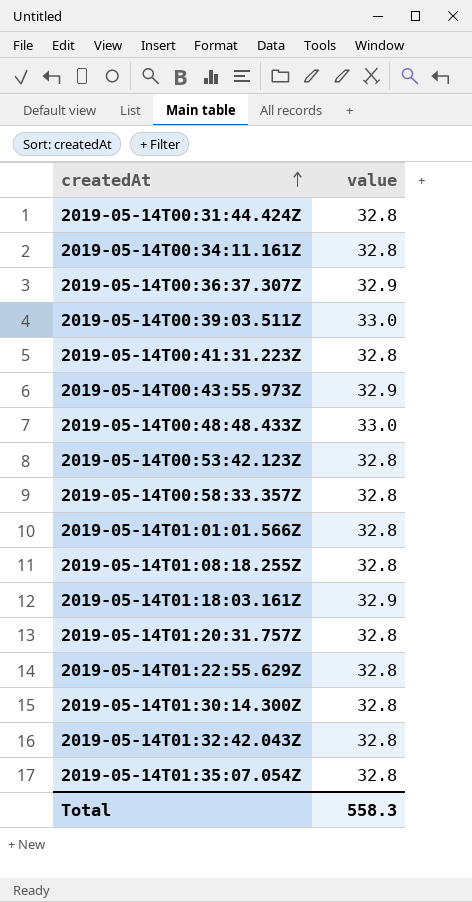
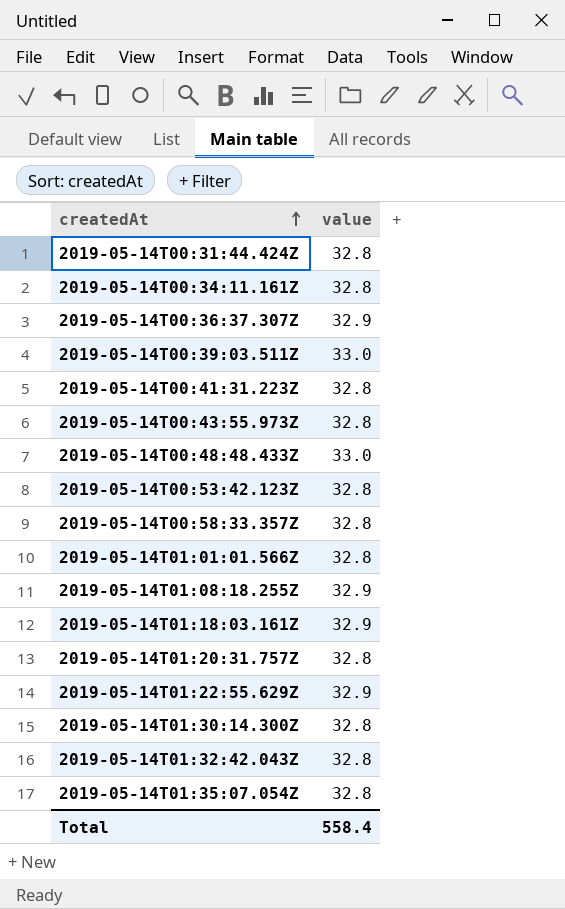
2019-05-14T00:43:55.973Z | value: 32.9 -> 32.8
2019-05-14T01:08:18.255Z | value: 32.8 -> 32.9
2019-05-14T01:22:55.629Z | value: 32.8 -> 32.9
Total | value: 558.3 -> 558.4

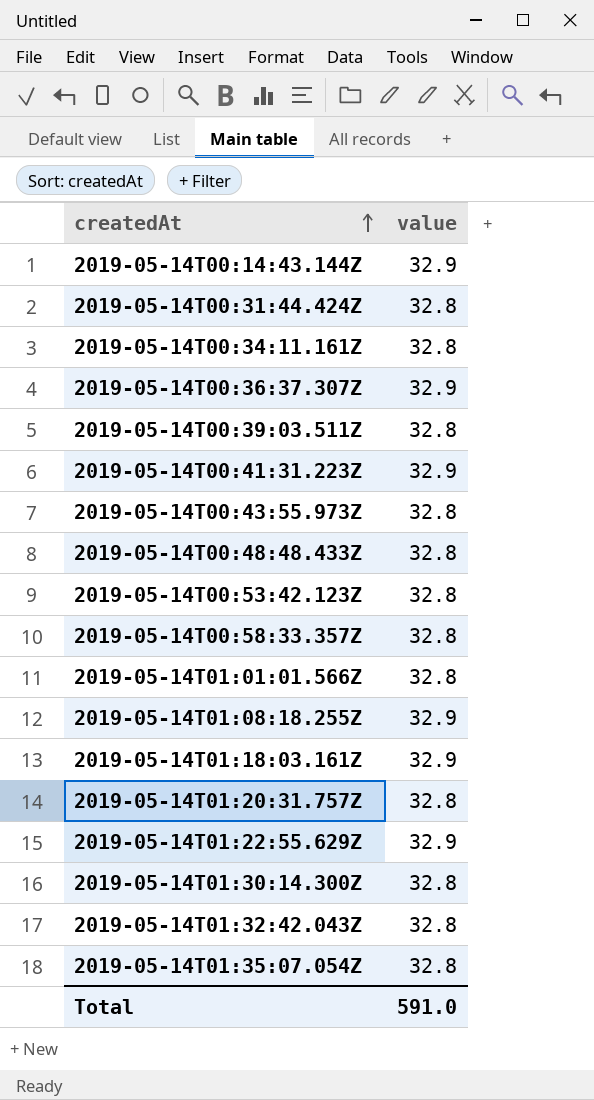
row 2019-05-14T00:14:43.144Z: none -> 32.9
2019-05-14T00:39:03.511Z | value: 33.0 -> 32.8
2019-05-14T00:41:31.223Z | value: 32.8 -> 32.9
2019-05-14T00:48:48.433Z | value: 33.0 -> 32.8
Total | value: 558.4 -> 591.0

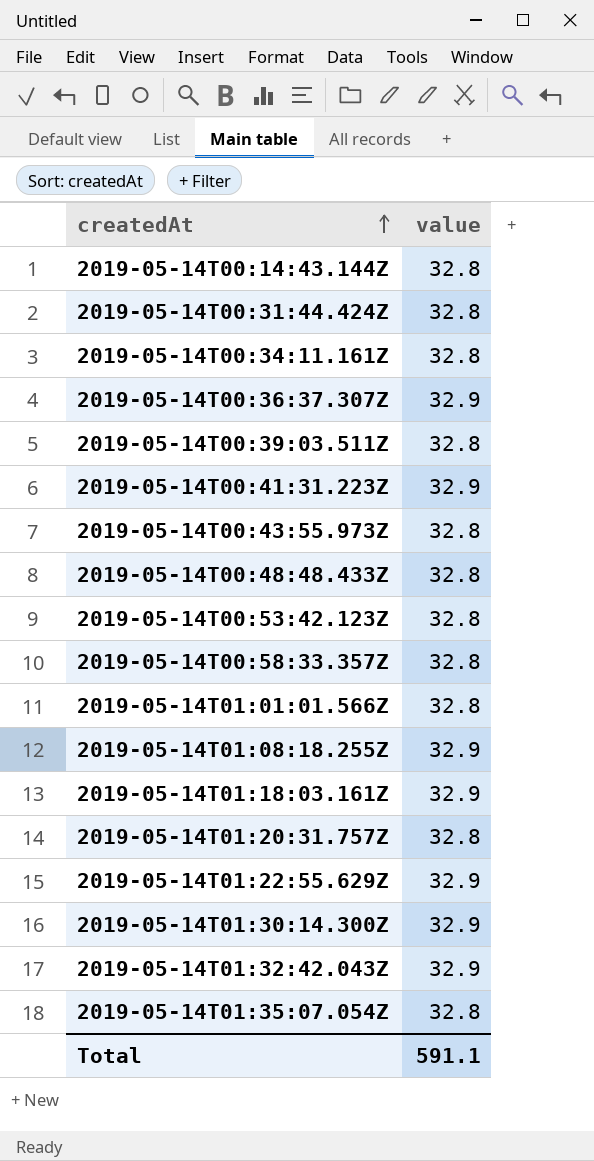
2019-05-14T00:14:43.144Z | value: 32.9 -> 32.8
2019-05-14T01:30:14.300Z | value: 32.8 -> 32.9
2019-05-14T01:32:42.043Z | value: 32.8 -> 32.9
Total | value: 591.0 -> 591.1

